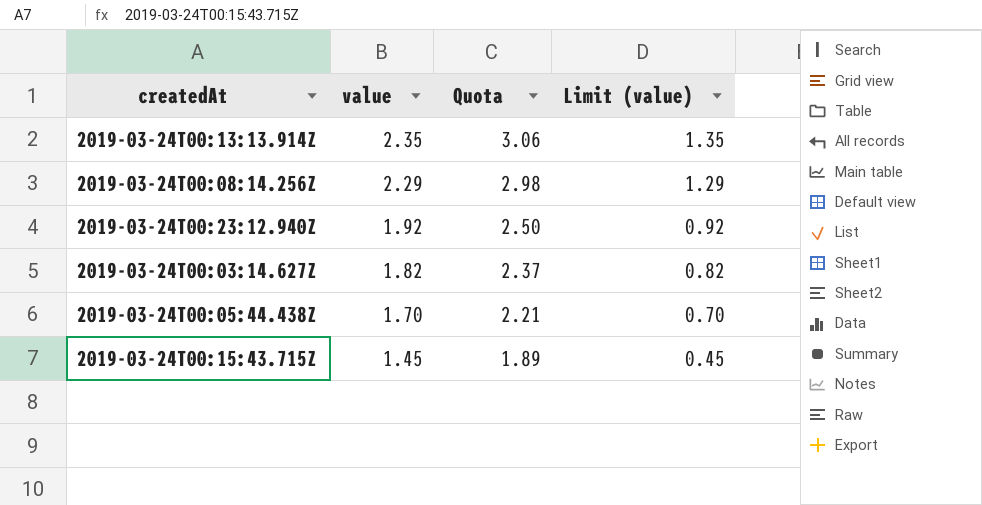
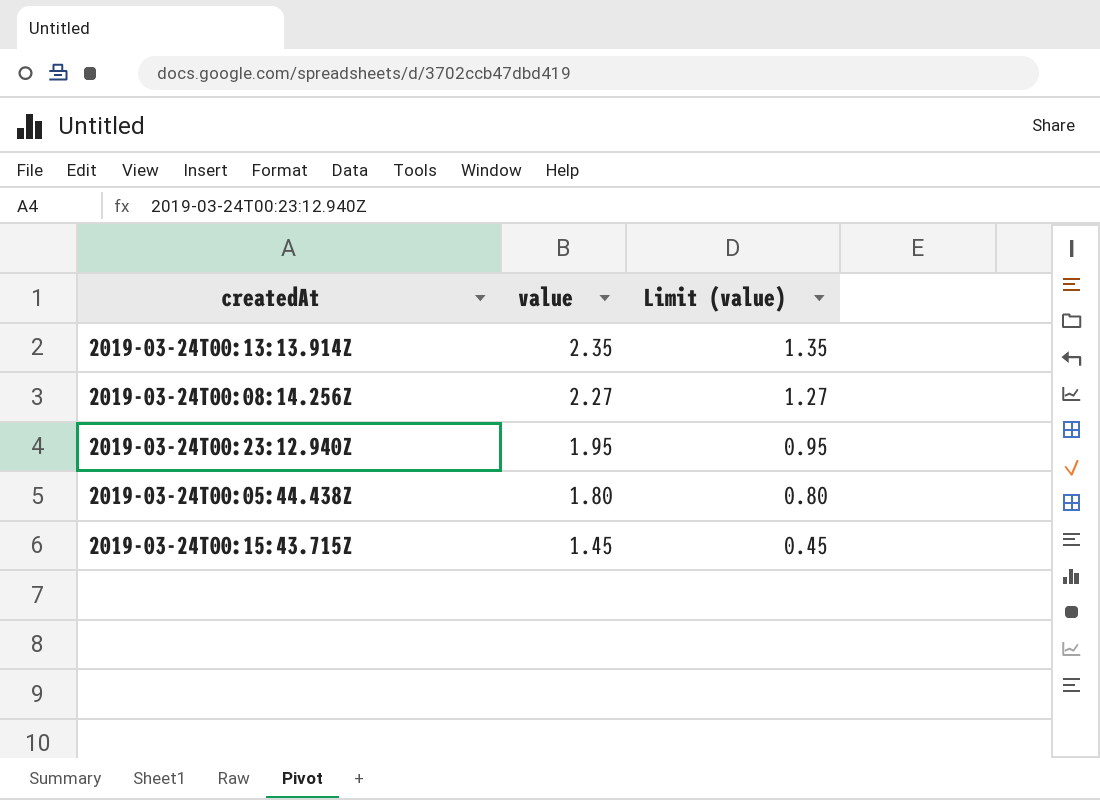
column Quota | formula: [value] * 1.3 -> none
row 2019-03-24T00:03:14.627Z: 1.82 | 2.37 | 0.82 -> none
2019-03-24T00:08:14.256Z | value: 2.29 -> 2.27
2019-03-24T00:08:14.256Z | Limit (value): 1.29 -> 1.27
2019-03-24T00:23:12.940Z | value: 1.92 -> 1.95
2019-03-24T00:23:12.940Z | Limit (value): 0.92 -> 0.95
2019-03-24T00:05:44.438Z | value: 1.70 -> 1.80
2019-03-24T00:05:44.438Z | Limit (value): 0.70 -> 0.80

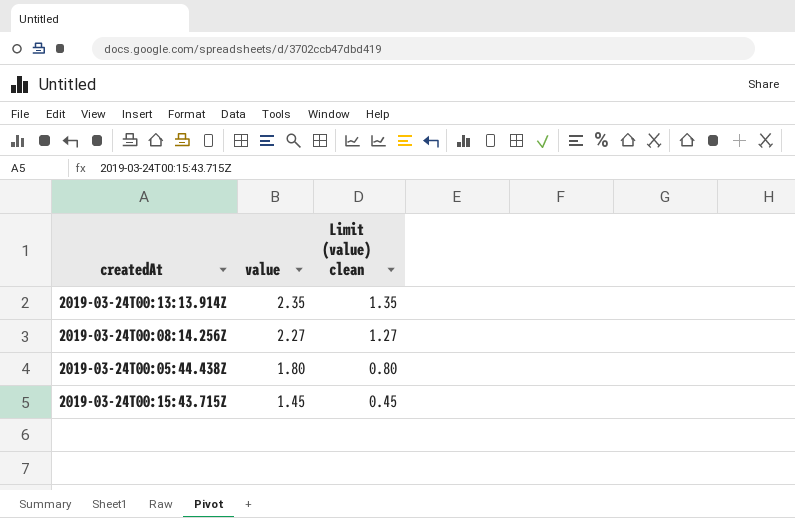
column name: Limit (value) -> Limit (value) clean
row 2019-03-24T00:23:12.940Z: 1.95 | 0.95 -> none

